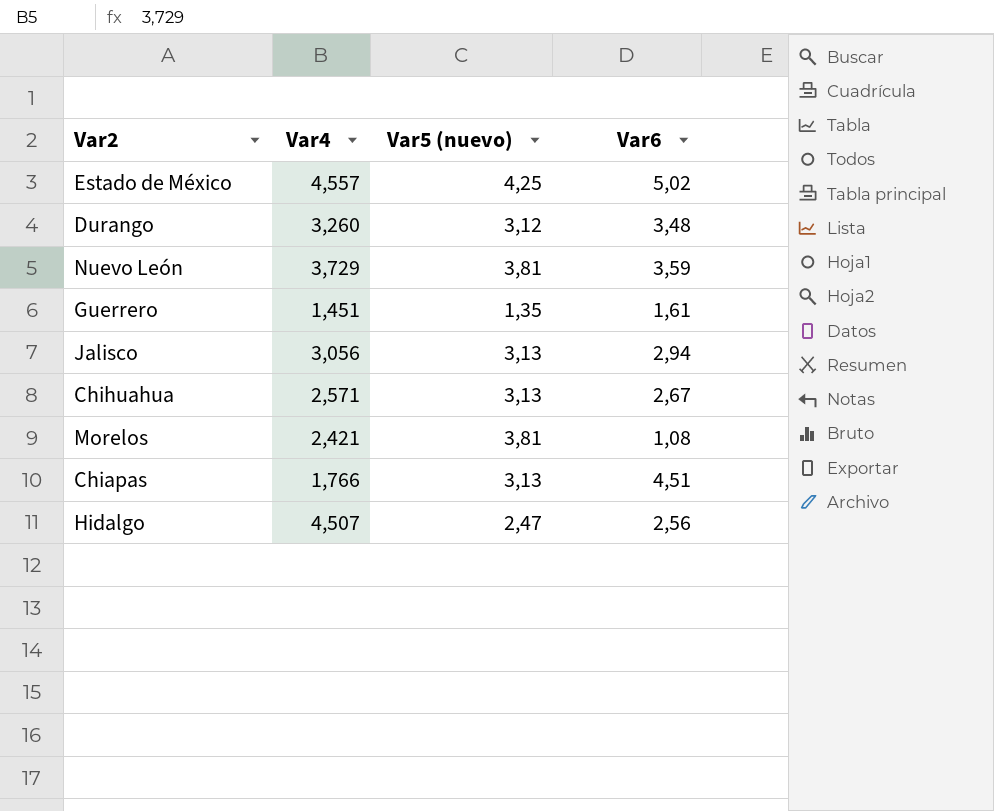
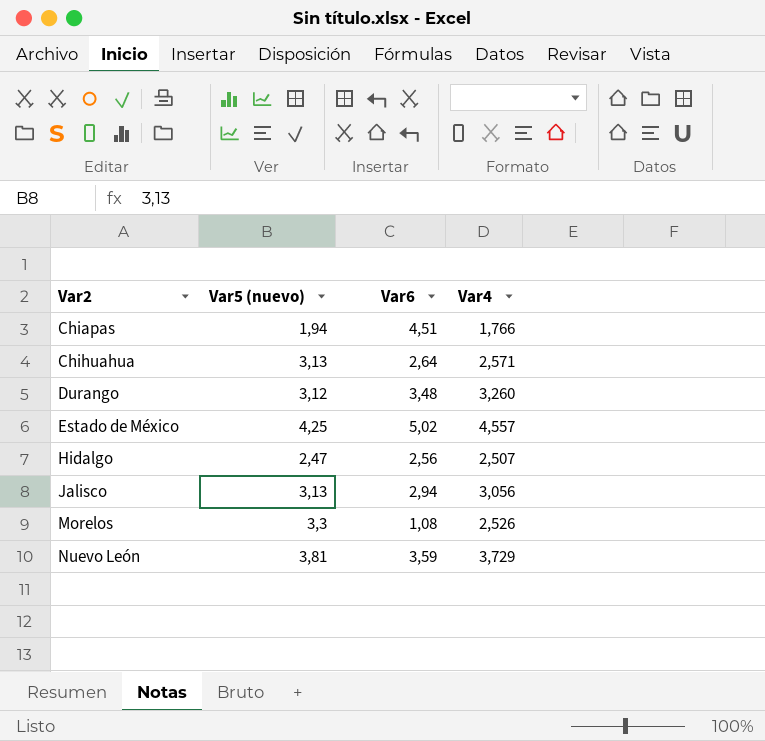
row order: none -> Var2 ascending
column Var4 | position: 2 -> 4
row Guerrero: 1,451 | 1,35 | 1,61 -> none
Chiapas | Var5 (nuevo): 3,13 -> 1,94
Chihuahua | Var6: 2,67 -> 2,64
Hidalgo | Var4: 4,507 -> 2,507
Morelos | Var5 (nuevo): 3,81 -> 3,3
Morelos | Var4: 2,421 -> 2,526

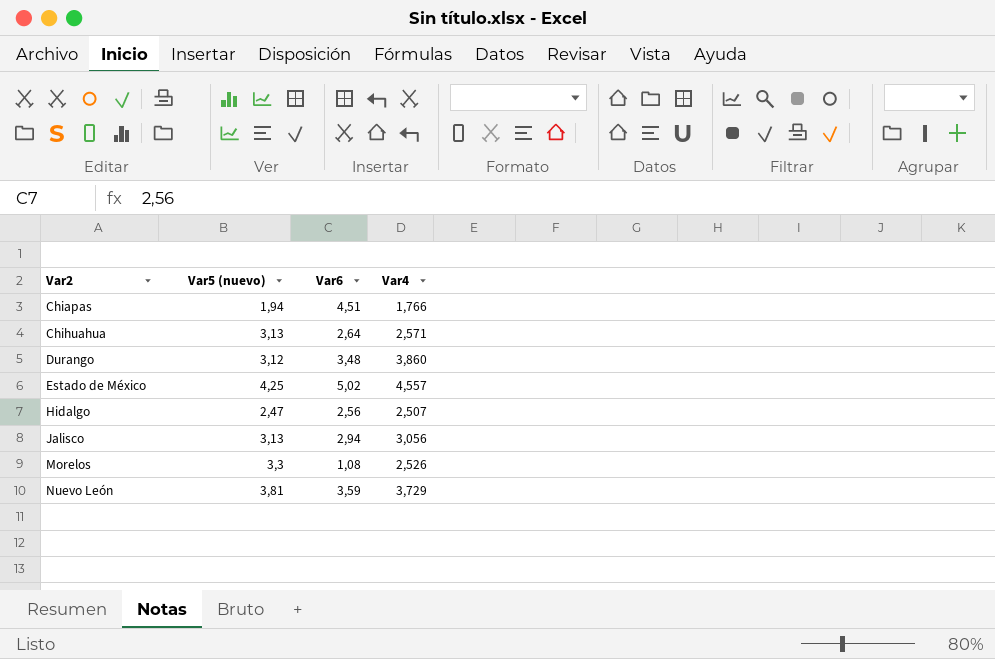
Durango | Var4: 3,260 -> 3,860

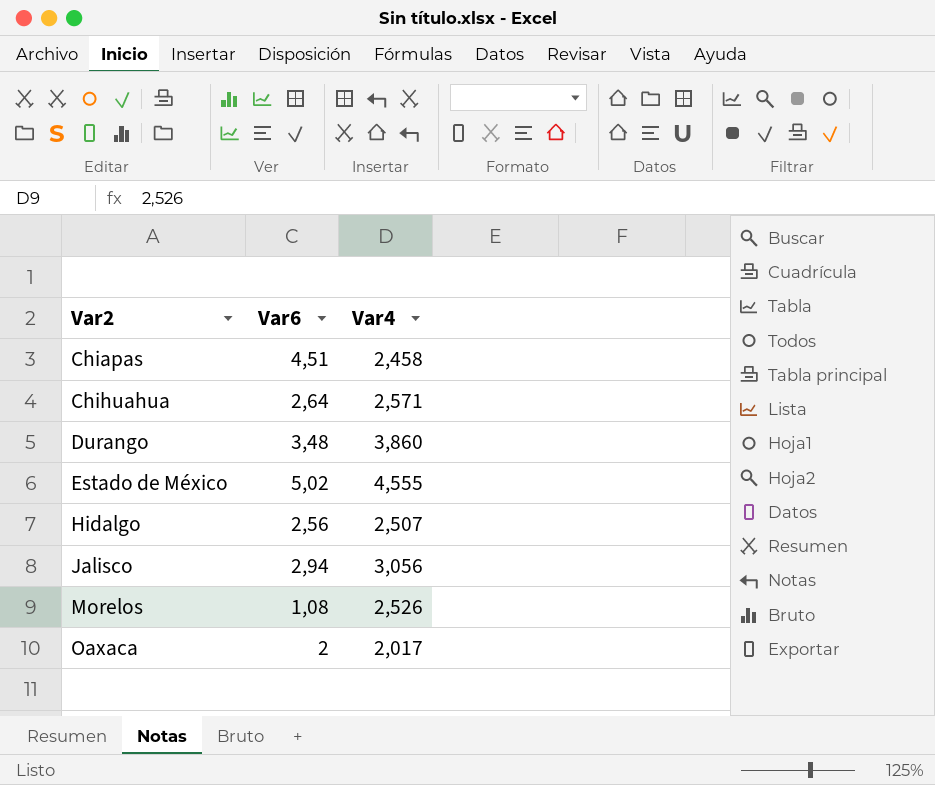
column Var5 (nuevo) | position: 2 -> none
row Nuevo León: 3,81 | 3,59 | 3,729 -> none
Chiapas | Var4: 1,766 -> 2,458
Estado de México | Var4: 4,557 -> 4,555
row Oaxaca: none -> 2 | 2,017

